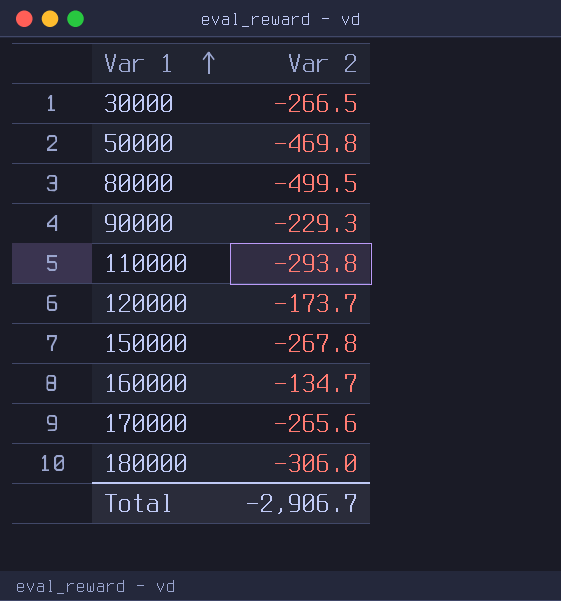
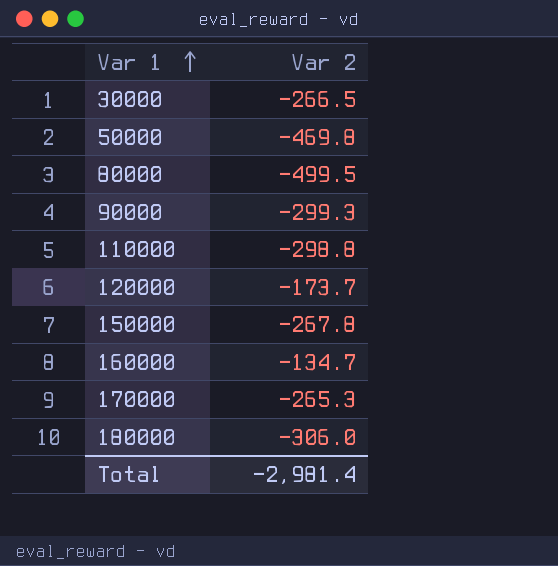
90000 | Var 2: -229.3 -> -299.3
110000 | Var 2: -293.8 -> -298.8
170000 | Var 2: -265.6 -> -265.3
Total | Var 2: -2,906.7 -> -2,981.4

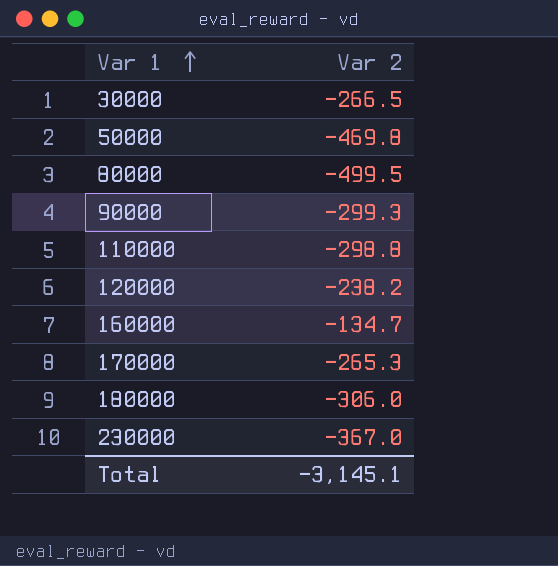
row 150000: -267.8 -> none
120000 | Var 2: -173.7 -> -238.2
row 230000: none -> -367.0
Total | Var 2: -2,981.4 -> -3,145.1

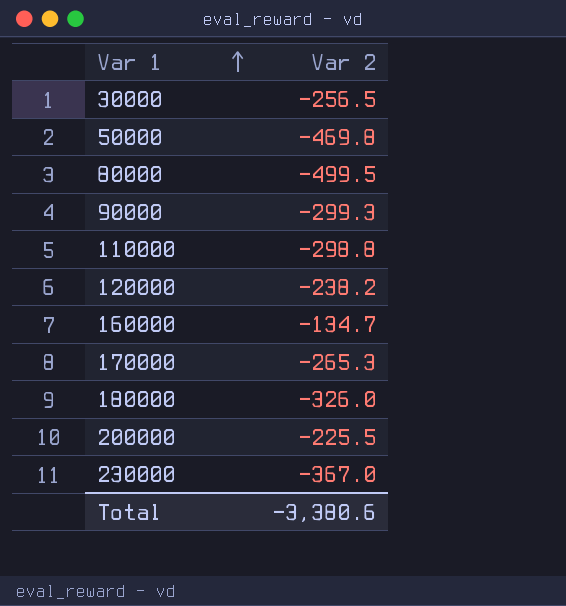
30000 | Var 2: -266.5 -> -256.5
180000 | Var 2: -306.0 -> -326.0
row 200000: none -> -225.5
Total | Var 2: -3,145.1 -> -3,380.6

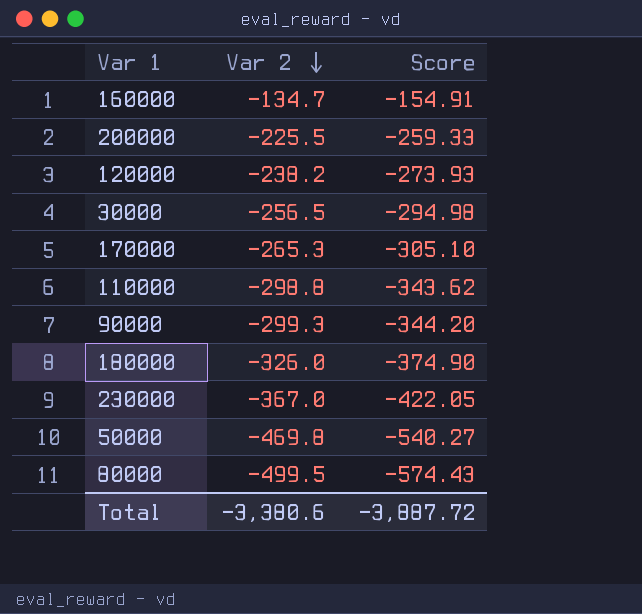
row order: Var 1 ascending -> Var 2 descending
column Score | formula: none -> [Var 2] * 1.15

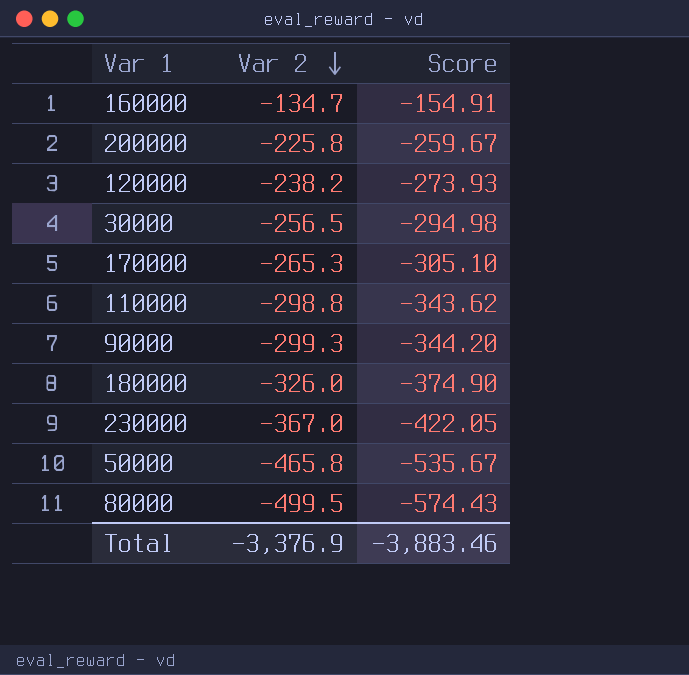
200000 | Var 2: -225.5 -> -225.8
200000 | Score: -259.33 -> -259.67
50000 | Var 2: -469.8 -> -465.8
50000 | Score: -540.27 -> -535.67
Total | Var 2: -3,380.6 -> -3,376.9
Total | Score: -3,887.72 -> -3,883.46

